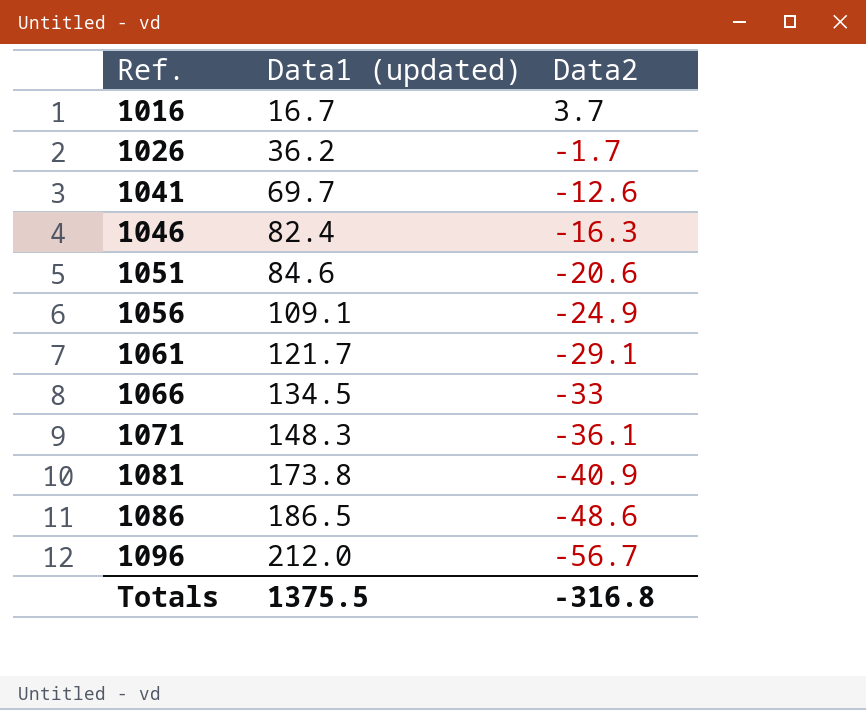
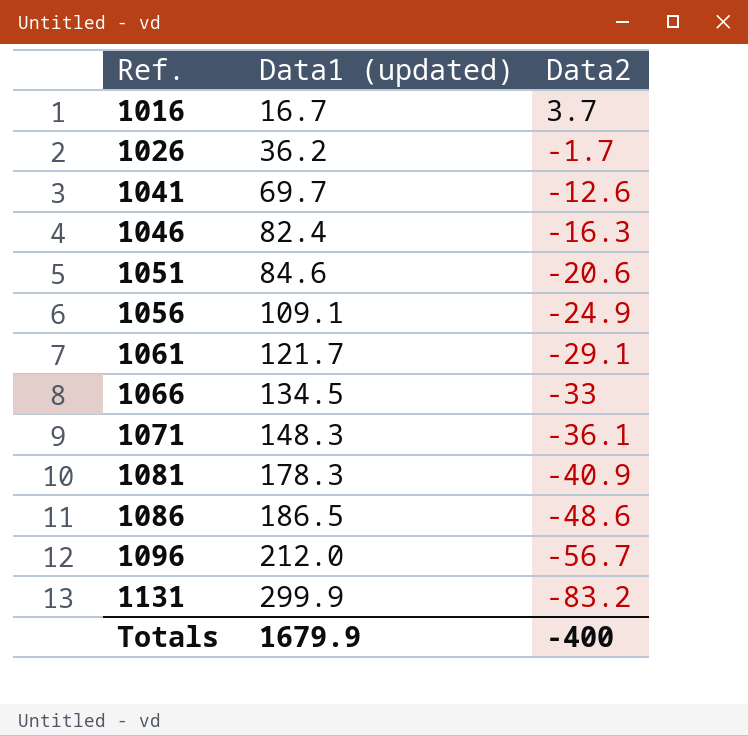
1081 | Data1 (updated): 173.8 -> 178.3
row 1131: none -> 299.9 | -83.2
Totals | Data1 (updated): 1375.5 -> 1679.9
Totals | Data2: -316.8 -> -400

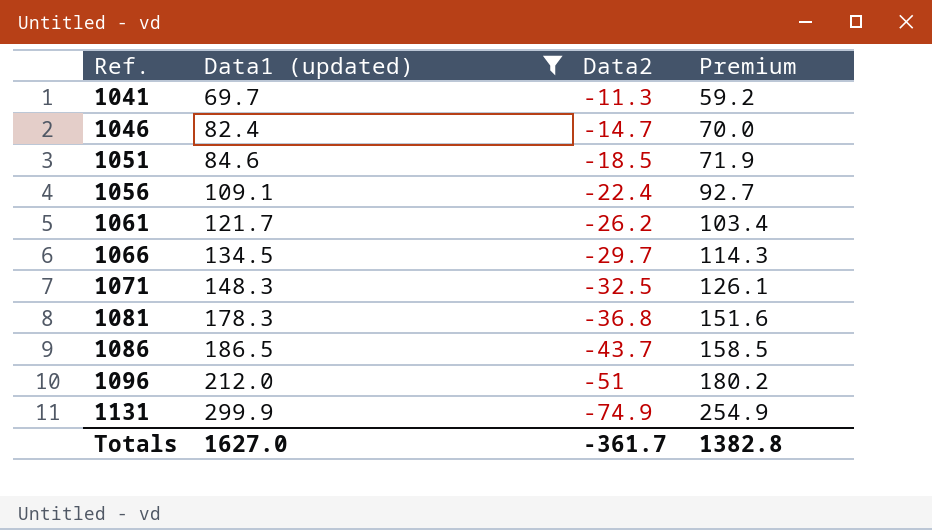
filter: none -> Data1 (updated) >= 69.7
column Premium | formula: none -> [Data1 (updated)] * 0.85
1041 | Data2: -12.6 -> -11.3
1046 | Data2: -16.3 -> -14.7
1051 | Data2: -20.6 -> -18.5
1056 | Data2: -24.9 -> -22.4
1061 | Data2: -29.1 -> -26.2
1066 | Data2: -33 -> -29.7
1071 | Data2: -36.1 -> -32.5
1081 | Data2: -40.9 -> -36.8
1086 | Data2: -48.6 -> -43.7
1096 | Data2: -56.7 -> -51
1131 | Data2: -83.2 -> -74.9
Totals | Data1 (updated): 1679.9 -> 1627.0
Totals | Data2: -400 -> -361.7

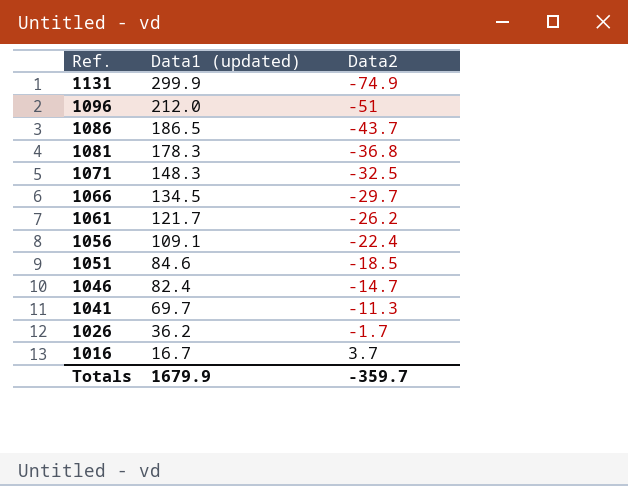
filter: Data1 (updated) >= 69.7 -> none
row order: Ref. ascending -> Ref. descending
column Premium | formula: [Data1 (updated)] * 0.85 -> none
Totals | Data1 (updated): 1627.0 -> 1679.9
Totals | Data2: -361.7 -> -359.7

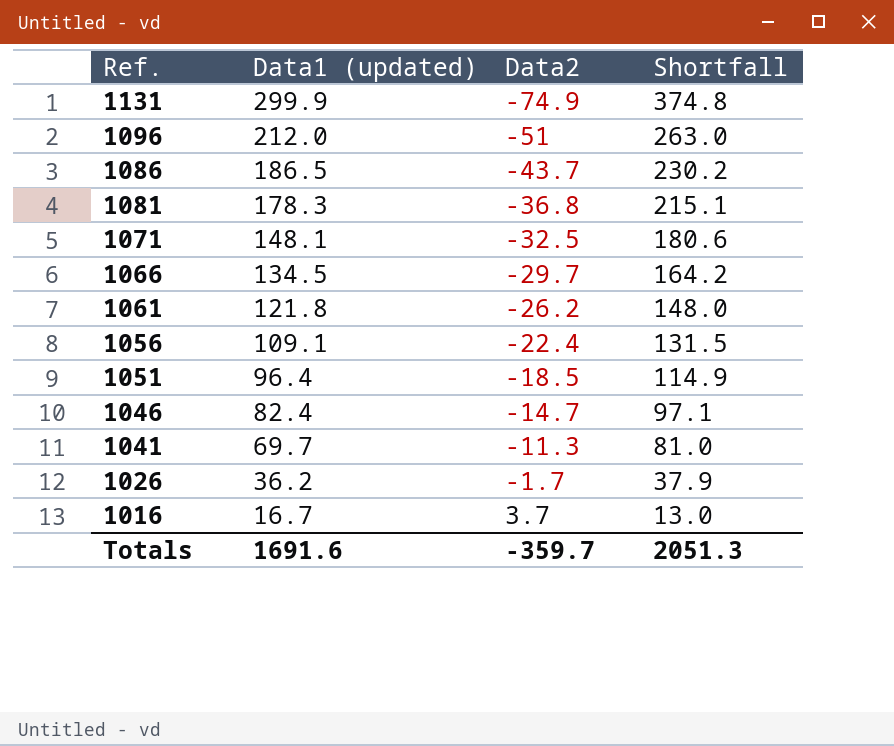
column Shortfall | formula: none -> [Data1 (updated)] - [Data2]
1071 | Data1 (updated): 148.3 -> 148.1
1061 | Data1 (updated): 121.7 -> 121.8
1051 | Data1 (updated): 84.6 -> 96.4
Totals | Data1 (updated): 1679.9 -> 1691.6

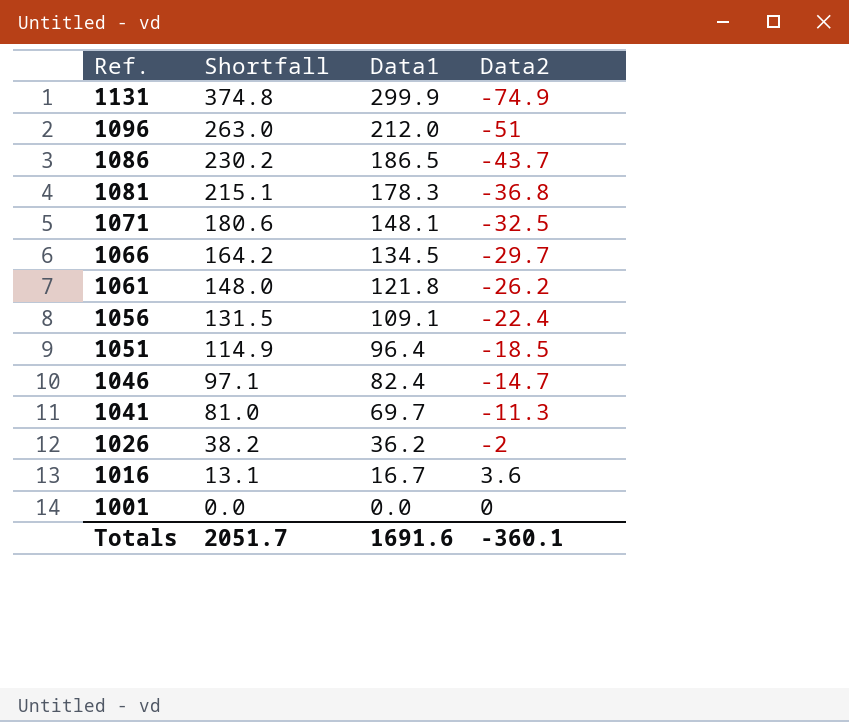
column Shortfall | position: 4 -> 2
column name: Data1 (updated) -> Data1
1026 | Shortfall: 37.9 -> 38.2
1026 | Data2: -1.7 -> -2
1016 | Shortfall: 13.0 -> 13.1
1016 | Data2: 3.7 -> 3.6
row 1001: none -> 0.0 | 0.0 | 0
Totals | Shortfall: 2051.3 -> 2051.7
Totals | Data2: -359.7 -> -360.1

